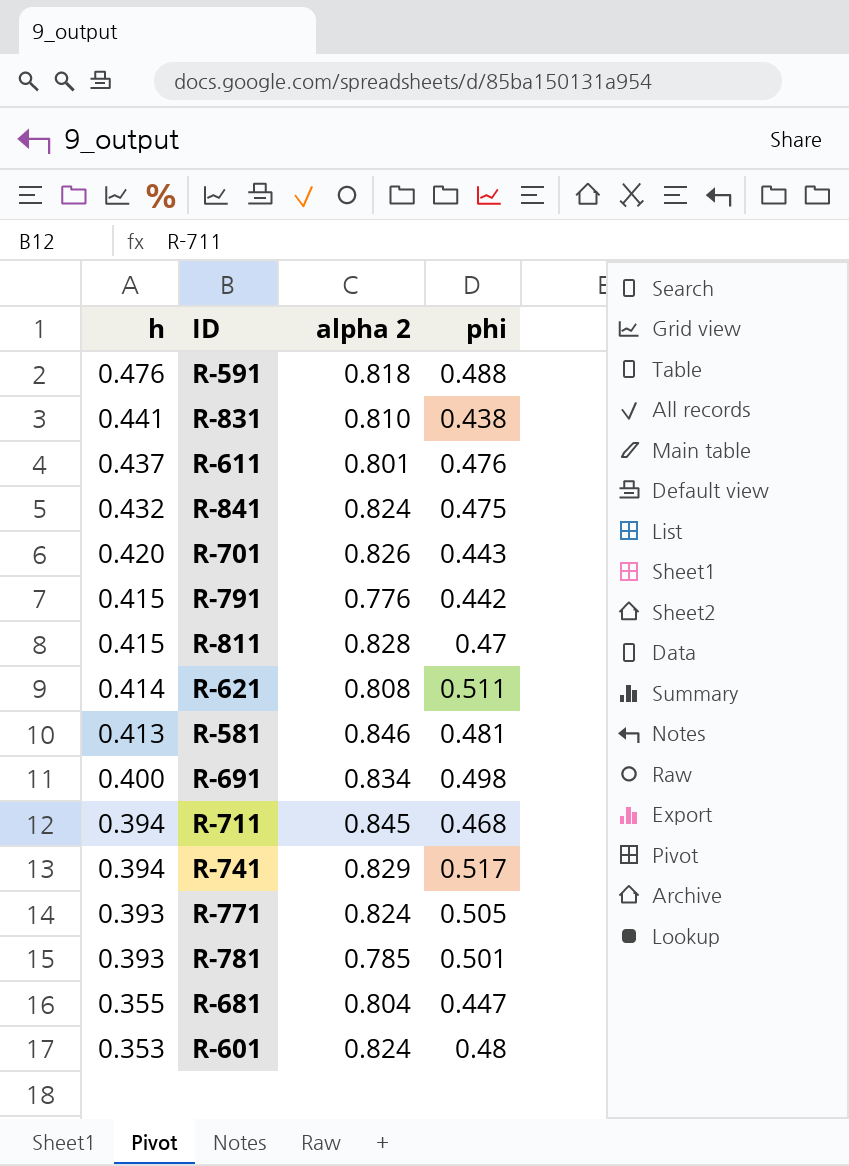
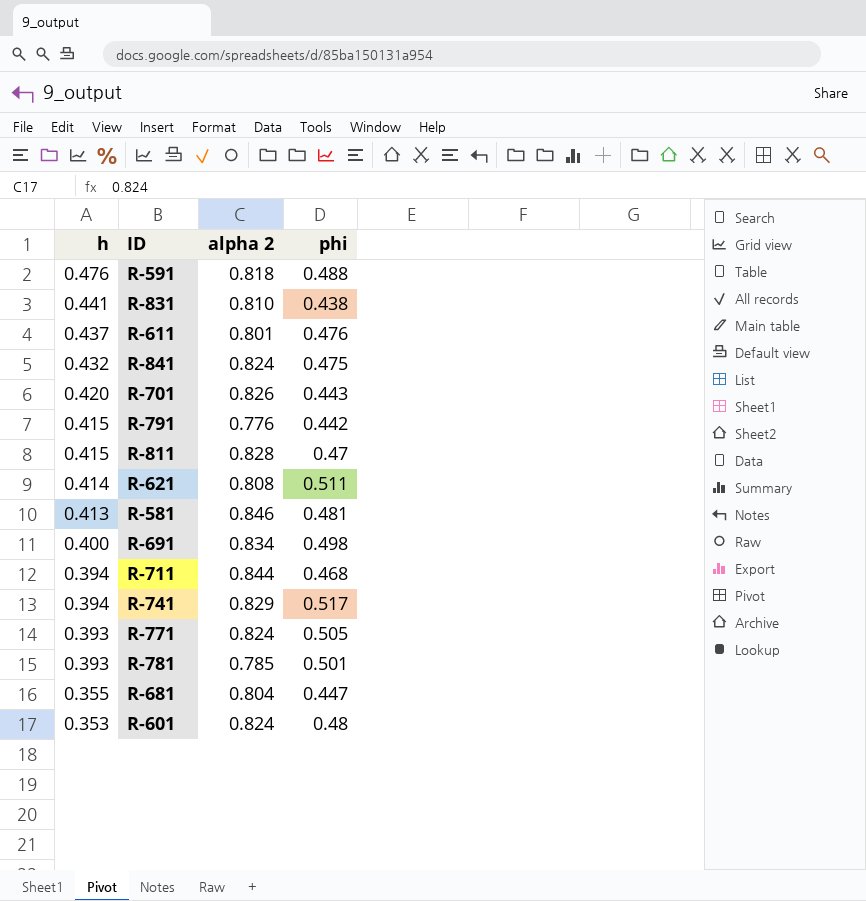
R-711 | alpha 2: 0.845 -> 0.844

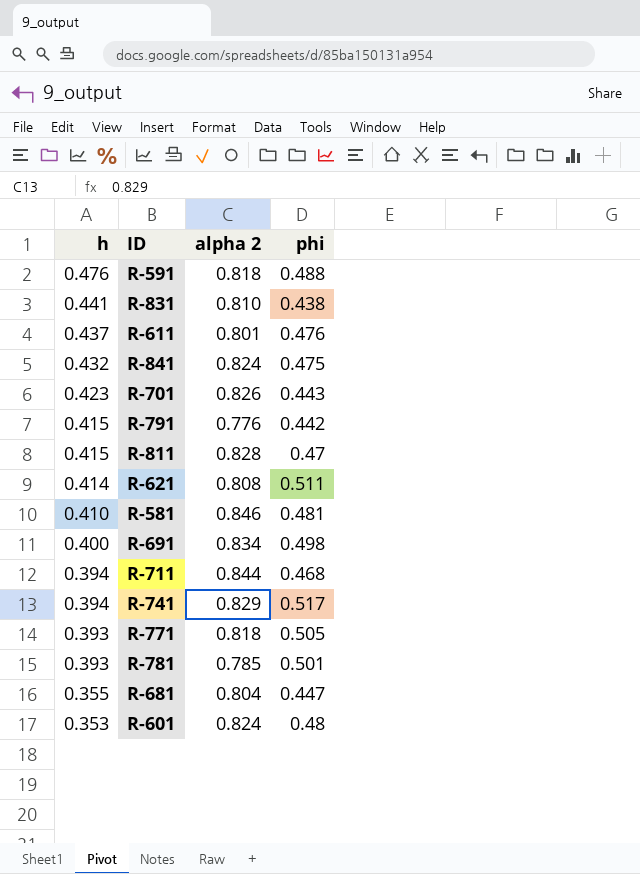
R-701 | h: 0.420 -> 0.423
R-581 | h: 0.413 -> 0.410
R-771 | alpha 2: 0.824 -> 0.818

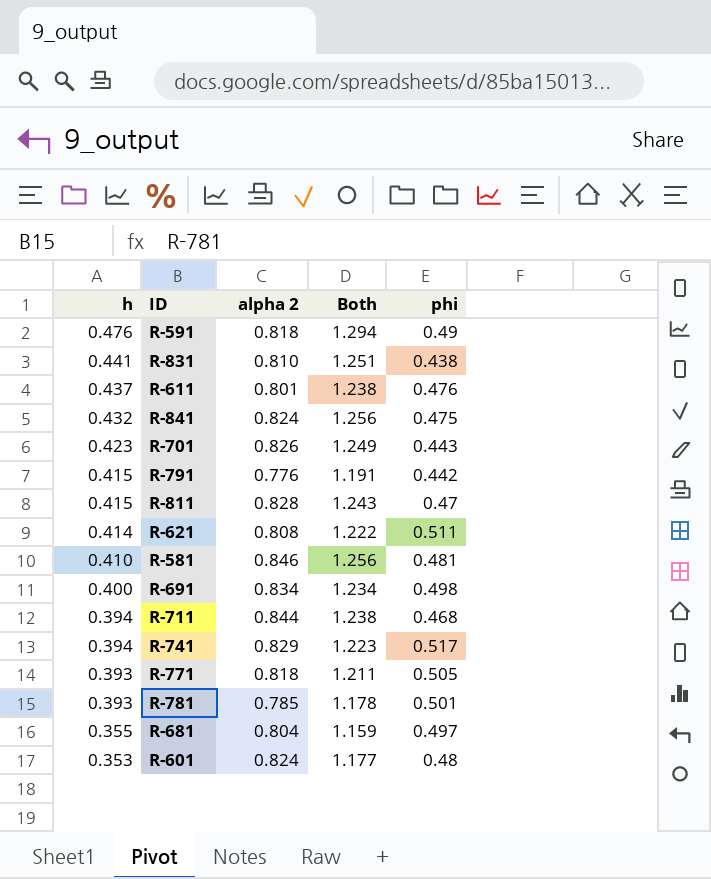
column Both | formula: none -> [h] + [alpha 2]
R-591 | phi: 0.488 -> 0.49
R-681 | phi: 0.447 -> 0.497

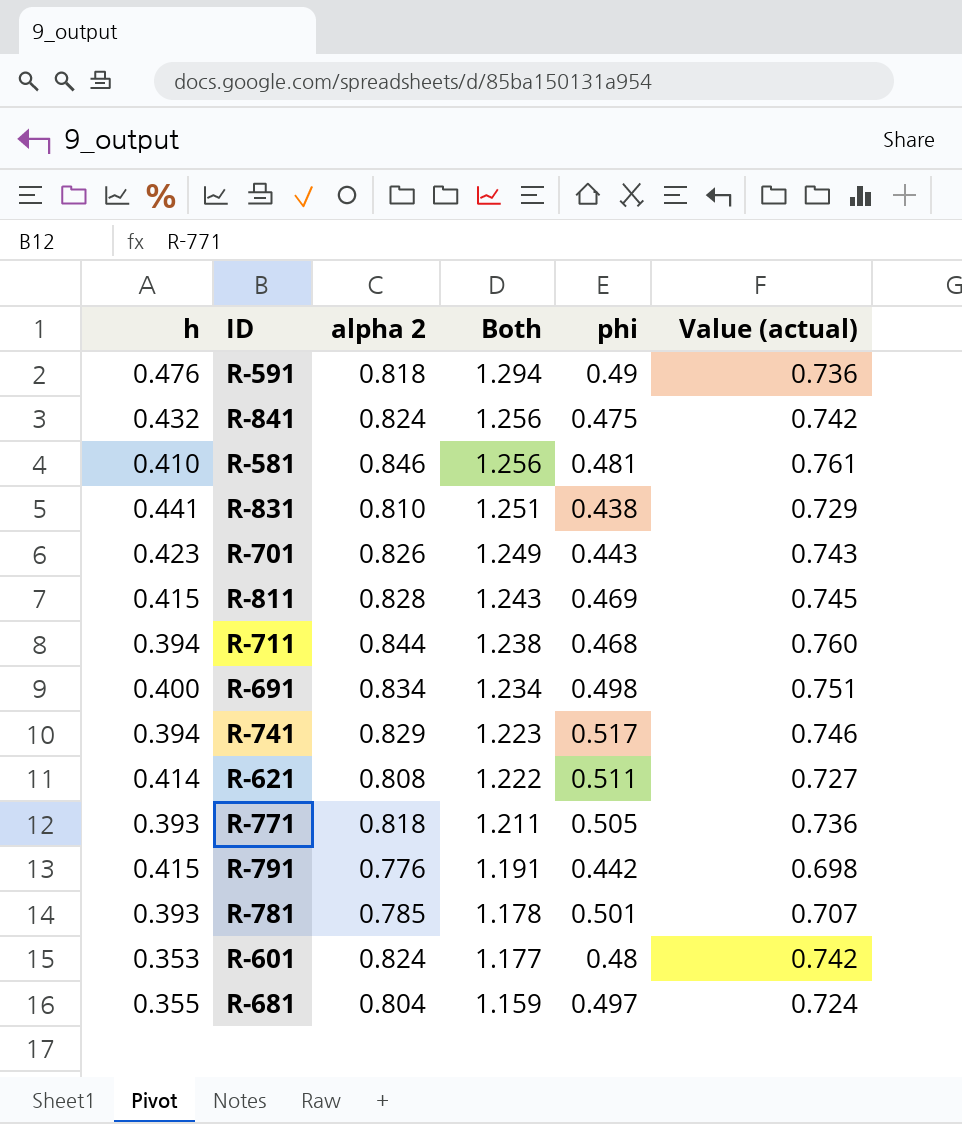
row order: h descending -> Both descending
column Value (actual) | formula: none -> [alpha 2] * 0.9
row R-611: 0.437 | 0.801 | 1.238 | 0.476 -> none
R-811 | phi: 0.47 -> 0.469

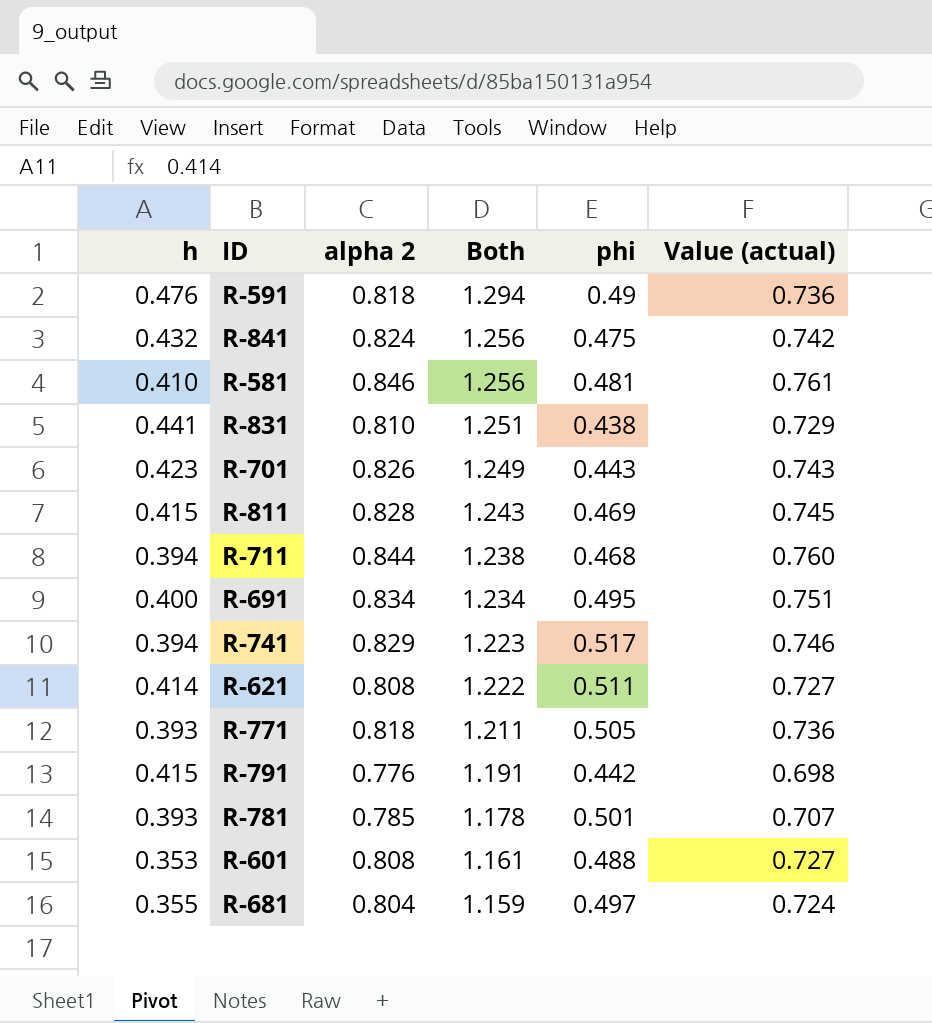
R-691 | phi: 0.498 -> 0.495
R-601 | alpha 2: 0.824 -> 0.808
R-601 | Both: 1.177 -> 1.161
R-601 | phi: 0.48 -> 0.488
R-601 | Value (actual): 0.742 -> 0.727

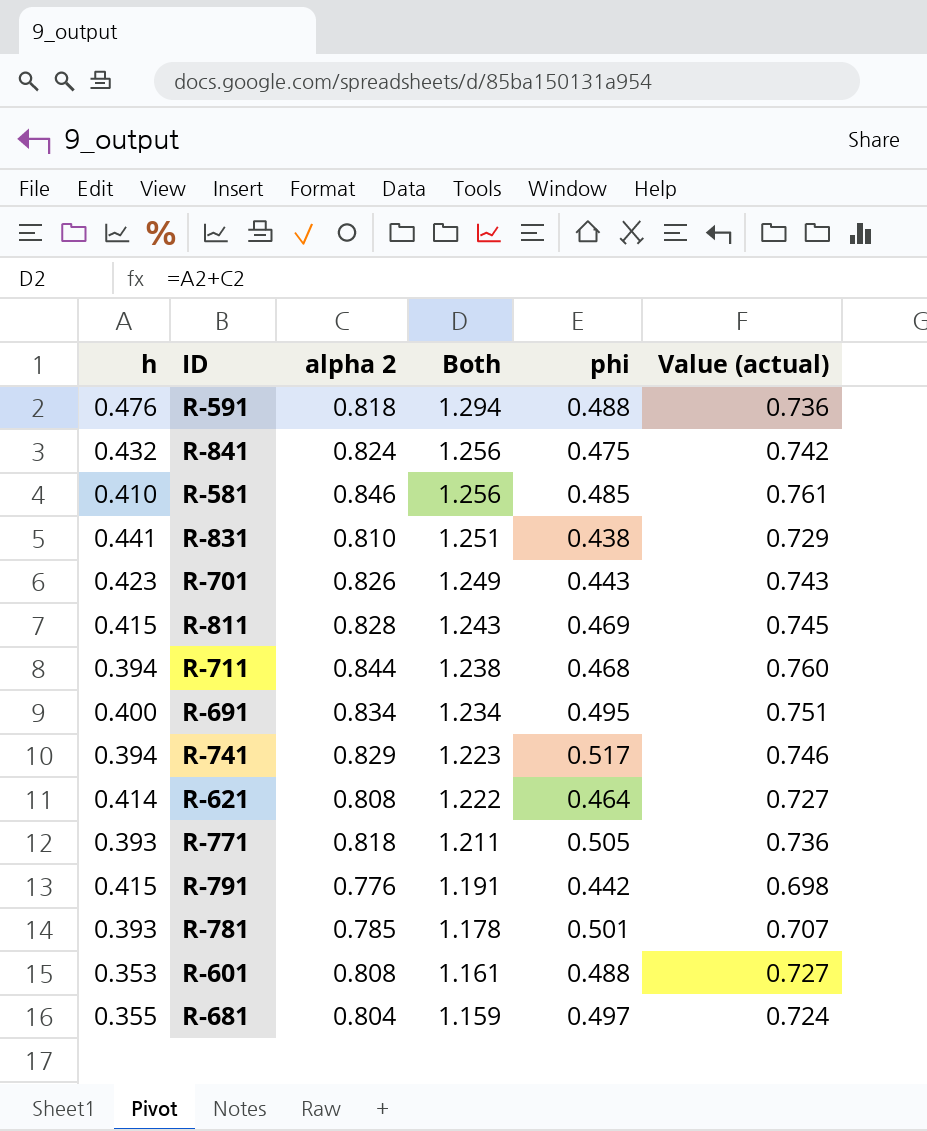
R-591 | phi: 0.49 -> 0.488
R-581 | phi: 0.481 -> 0.485
R-621 | phi: 0.511 -> 0.464

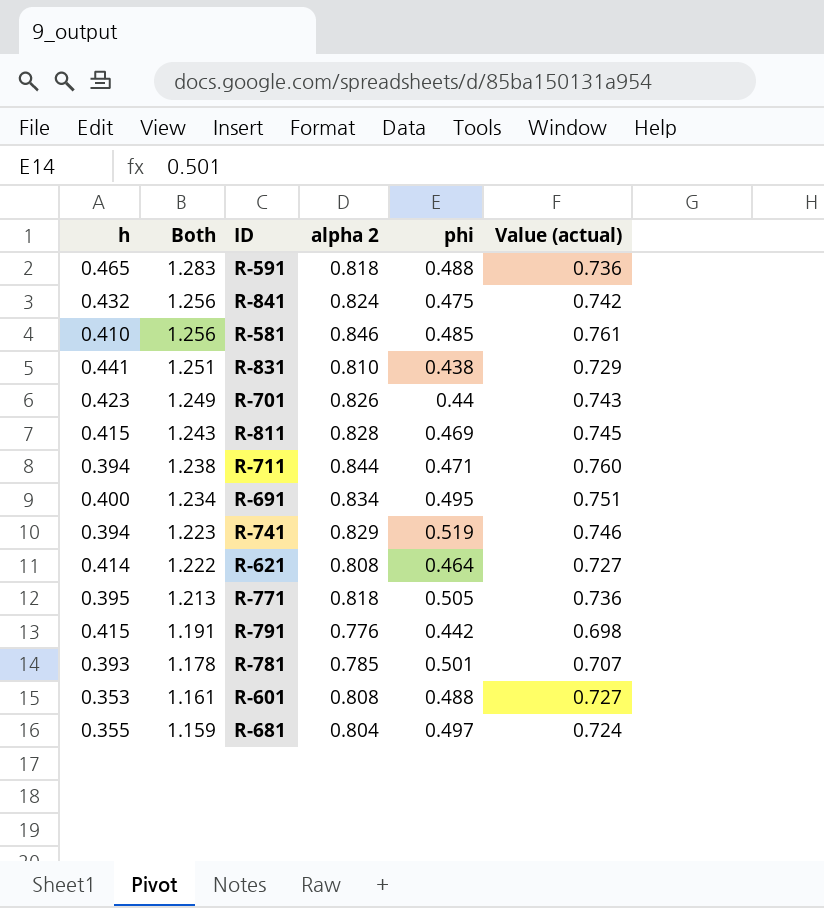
column Both | position: 4 -> 2
R-591 | h: 0.476 -> 0.465
R-591 | Both: 1.294 -> 1.283
R-701 | phi: 0.443 -> 0.44
R-711 | phi: 0.468 -> 0.471
R-741 | phi: 0.517 -> 0.519
R-771 | h: 0.393 -> 0.395
R-771 | Both: 1.211 -> 1.213

